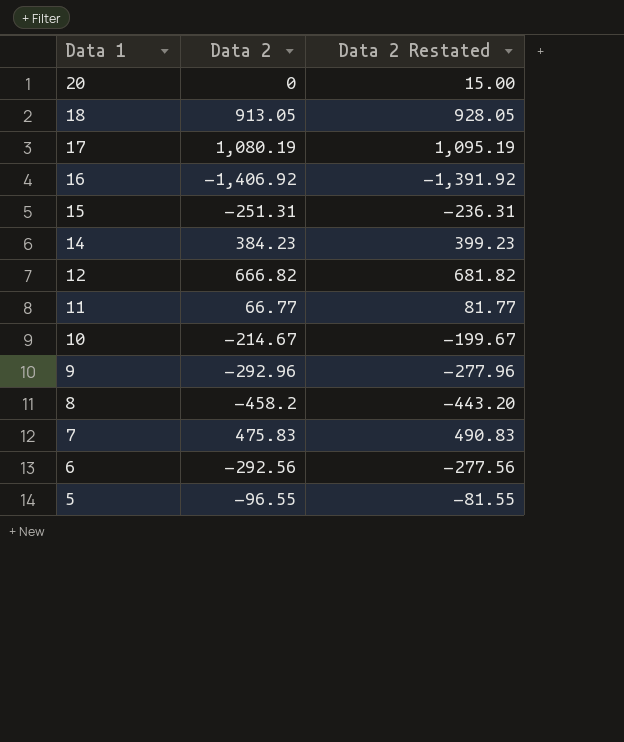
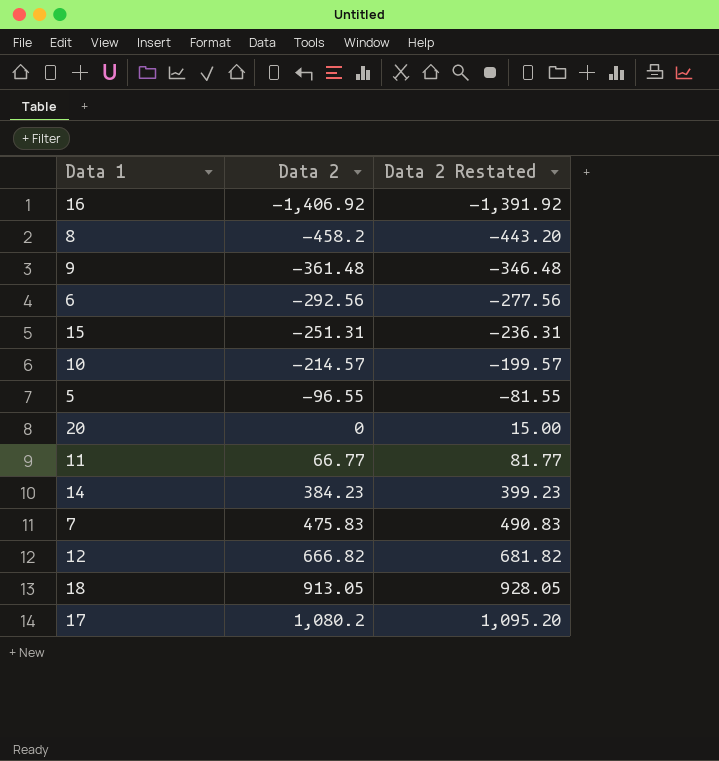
row order: Data 1 descending -> Data 2 ascending
9 | Data 2: -292.96 -> -361.48
9 | Data 2 Restated: -277.96 -> -346.48
10 | Data 2: -214.67 -> -214.57
10 | Data 2 Restated: -199.67 -> -199.57
17 | Data 2: 1,080.19 -> 1,080.2
17 | Data 2 Restated: 1,095.19 -> 1,095.20

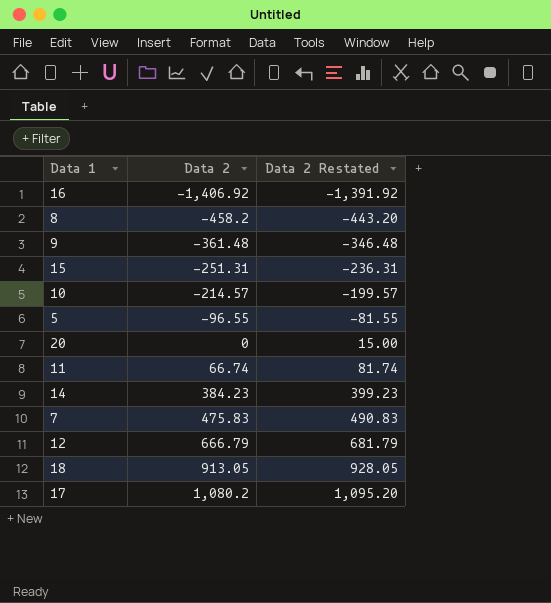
row 6: -292.56 | -277.56 -> none
11 | Data 2: 66.77 -> 66.74
11 | Data 2 Restated: 81.77 -> 81.74
12 | Data 2: 666.82 -> 666.79
12 | Data 2 Restated: 681.82 -> 681.79

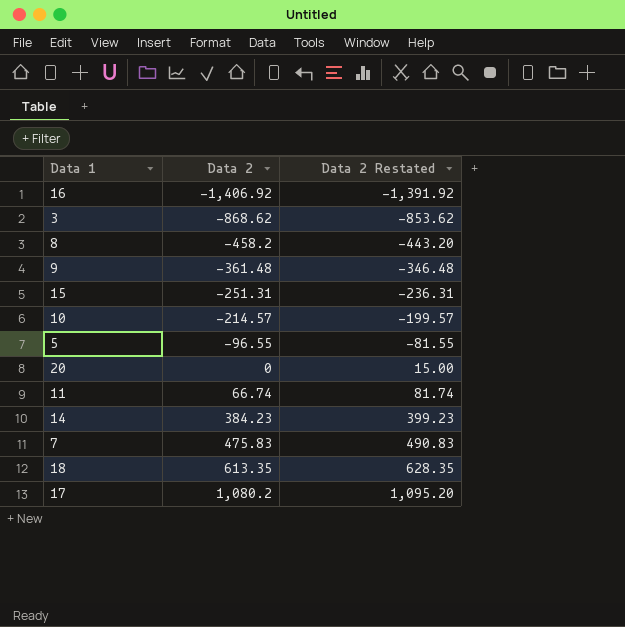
row 12: 666.79 | 681.79 -> none
row 3: none -> -868.62 | -853.62
18 | Data 2: 913.05 -> 613.35
18 | Data 2 Restated: 928.05 -> 628.35

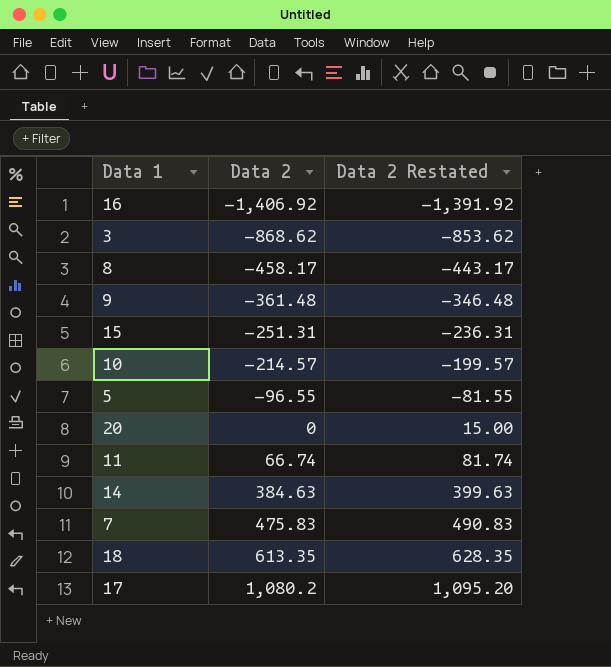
8 | Data 2: -458.2 -> -458.17
8 | Data 2 Restated: -443.20 -> -443.17
14 | Data 2: 384.23 -> 384.63
14 | Data 2 Restated: 399.23 -> 399.63

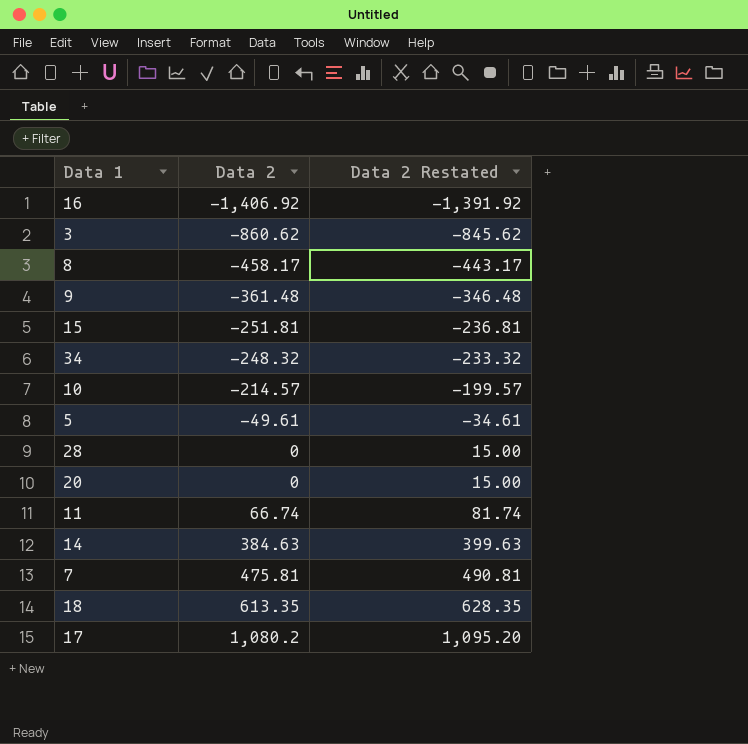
3 | Data 2: -868.62 -> -860.62
3 | Data 2 Restated: -853.62 -> -845.62
15 | Data 2: -251.31 -> -251.81
15 | Data 2 Restated: -236.31 -> -236.81
row 34: none -> -248.32 | -233.32
5 | Data 2: -96.55 -> -49.61
5 | Data 2 Restated: -81.55 -> -34.61
row 28: none -> 0 | 15.00
7 | Data 2: 475.83 -> 475.81
7 | Data 2 Restated: 490.83 -> 490.81

